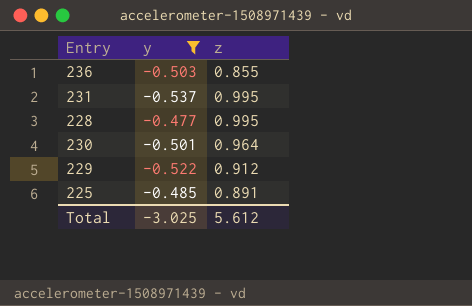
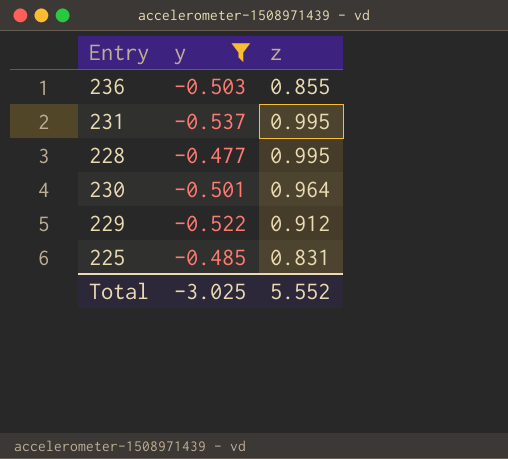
225 | z: 0.891 -> 0.831
Total | z: 5.612 -> 5.552

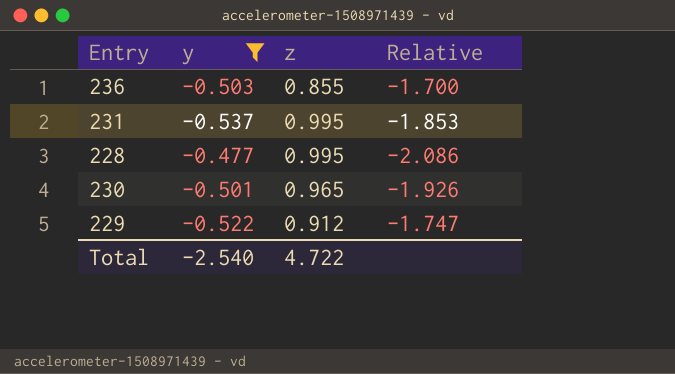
column Relative | formula: none -> [z] / [y]
row 225: -0.485 | 0.831 -> none
230 | z: 0.964 -> 0.965
Total | y: -3.025 -> -2.540
Total | z: 5.552 -> 4.722

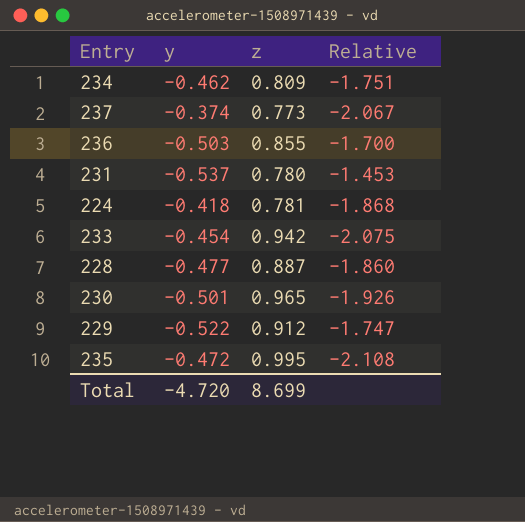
filter: y <= -0.477 -> none
231 | z: 0.995 -> 0.780
231 | Relative: -1.853 -> -1.453
228 | z: 0.995 -> 0.887
228 | Relative: -2.086 -> -1.860
Total | y: -2.540 -> -4.720
Total | z: 4.722 -> 8.699

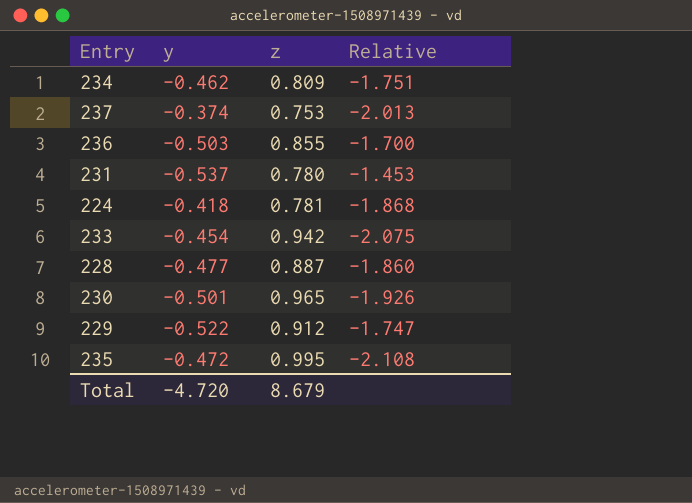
237 | z: 0.773 -> 0.753
237 | Relative: -2.067 -> -2.013
Total | z: 8.699 -> 8.679

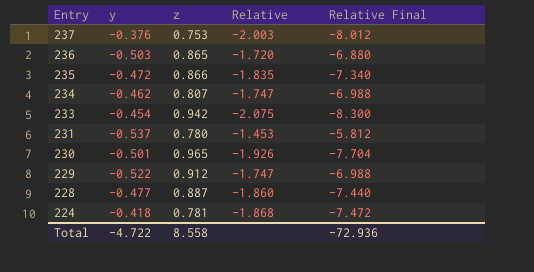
row order: none -> Entry descending
column Relative Final | formula: none -> [Relative] * 4
237 | y: -0.374 -> -0.376
237 | Relative: -2.013 -> -2.003
236 | z: 0.855 -> 0.865
236 | Relative: -1.700 -> -1.720
235 | z: 0.995 -> 0.866
235 | Relative: -2.108 -> -1.835
234 | z: 0.809 -> 0.807
234 | Relative: -1.751 -> -1.747
Total | y: -4.720 -> -4.722
Total | z: 8.679 -> 8.558

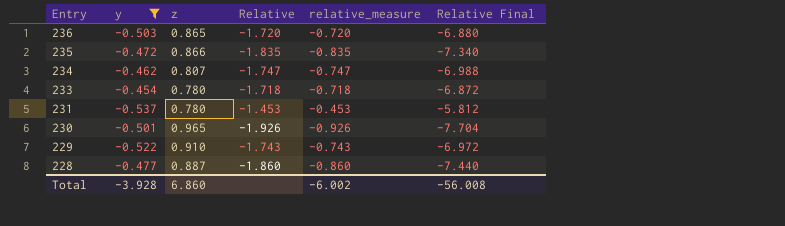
filter: none -> y <= -0.454
column relative_measure | formula: none -> [Relative] + 1
233 | z: 0.942 -> 0.780
233 | Relative: -2.075 -> -1.718
233 | Relative Final: -8.300 -> -6.872
229 | z: 0.912 -> 0.910
229 | Relative: -1.747 -> -1.743
229 | Relative Final: -6.988 -> -6.972
Total | y: -4.722 -> -3.928
Total | z: 8.558 -> 6.860
Total | Relative Final: -72.936 -> -56.008

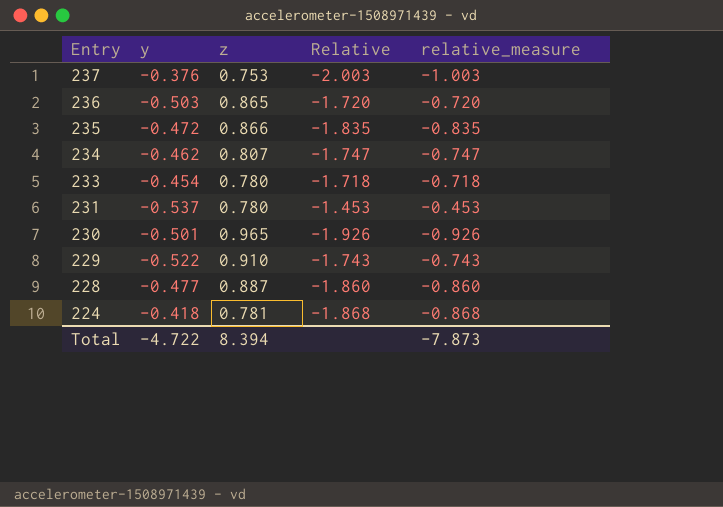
filter: y <= -0.454 -> none
column Relative Final | formula: [Relative] * 4 -> none
Total | y: -3.928 -> -4.722
Total | z: 6.860 -> 8.394
Total | relative_measure: -6.002 -> -7.873

